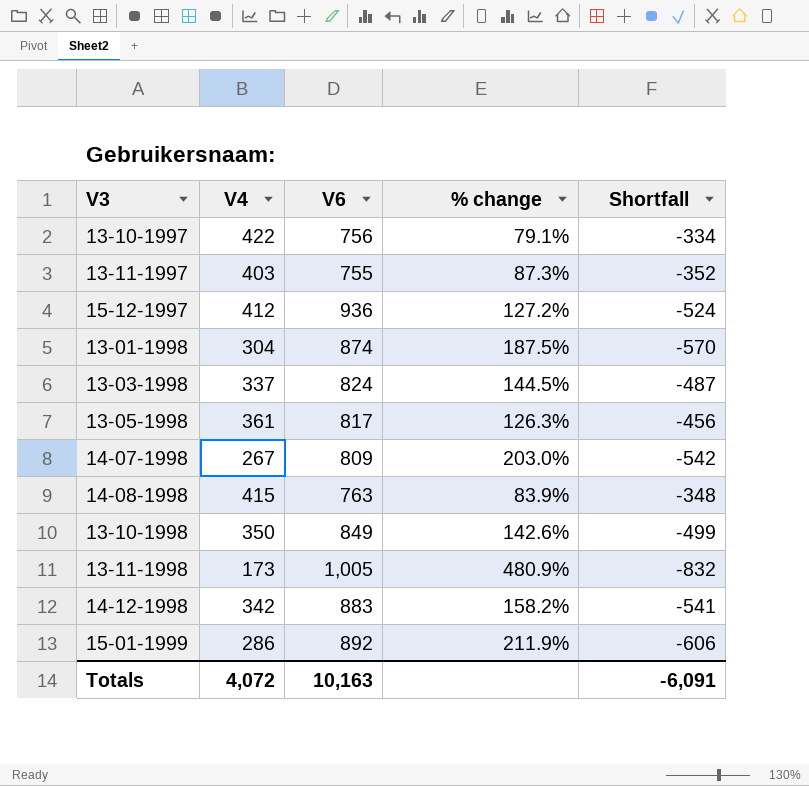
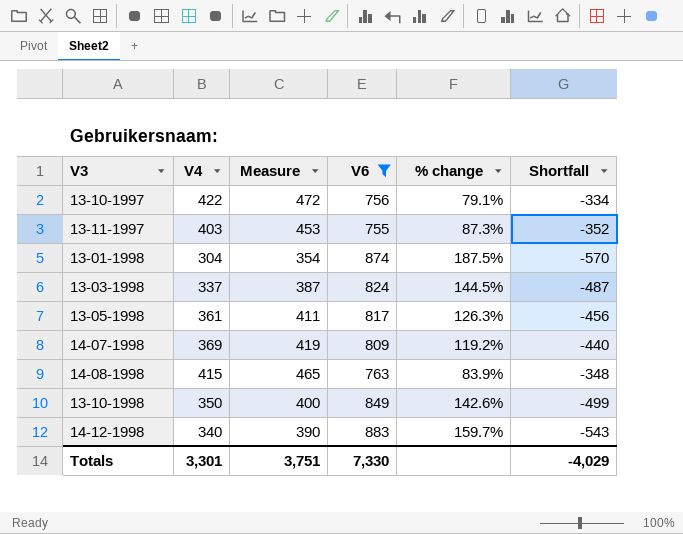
filter: none -> V6 <= 883
column Measure | formula: none -> [V4] + 50
14-07-1998 | V4: 267 -> 369
14-07-1998 | % change: 203.0% -> 119.2%
14-07-1998 | Shortfall: -542 -> -440
14-12-1998 | V4: 342 -> 340
14-12-1998 | % change: 158.2% -> 159.7%
14-12-1998 | Shortfall: -541 -> -543
Totals | V4: 4,072 -> 3,301
Totals | V6: 10,163 -> 7,330
Totals | Shortfall: -6,091 -> -4,029

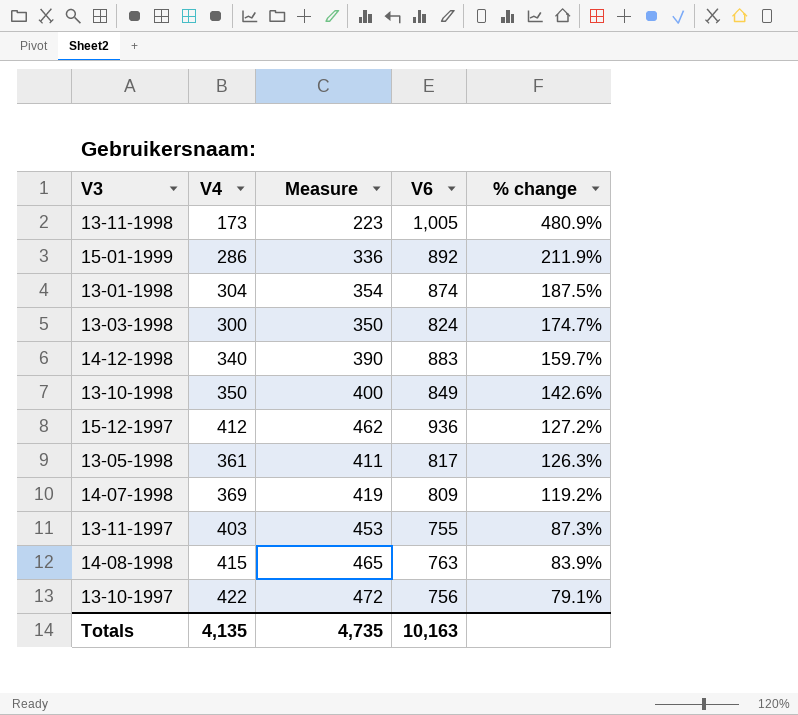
filter: V6 <= 883 -> none
row order: V3 ascending -> % change descending
column Shortfall | formula: [V4] - [V6] -> none
13-03-1998 | V4: 337 -> 300
13-03-1998 | Measure: 387 -> 350
13-03-1998 | % change: 144.5% -> 174.7%
Totals | V4: 3,301 -> 4,135
Totals | Measure: 3,751 -> 4,735
Totals | V6: 7,330 -> 10,163

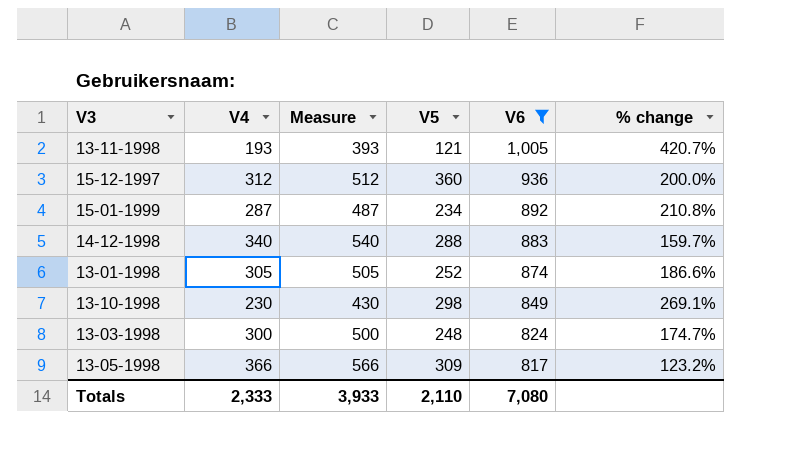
filter: none -> V6 >= 817
row order: % change descending -> V6 descending
column Measure | formula: [V4] + 50 -> [V4] + 200
column V5 | position: none -> 4
13-11-1998 | V4: 173 -> 193
13-11-1998 | % change: 480.9% -> 420.7%
15-12-1997 | V4: 412 -> 312
15-12-1997 | % change: 127.2% -> 200.0%
15-01-1999 | V4: 286 -> 287
15-01-1999 | % change: 211.9% -> 210.8%
13-01-1998 | V4: 304 -> 305
13-01-1998 | % change: 187.5% -> 186.6%
13-10-1998 | V4: 350 -> 230
13-10-1998 | % change: 142.6% -> 269.1%
13-05-1998 | V4: 361 -> 366
13-05-1998 | % change: 126.3% -> 123.2%
Totals | V4: 4,135 -> 2,333
Totals | Measure: 4,735 -> 3,933
Totals | V6: 10,163 -> 7,080

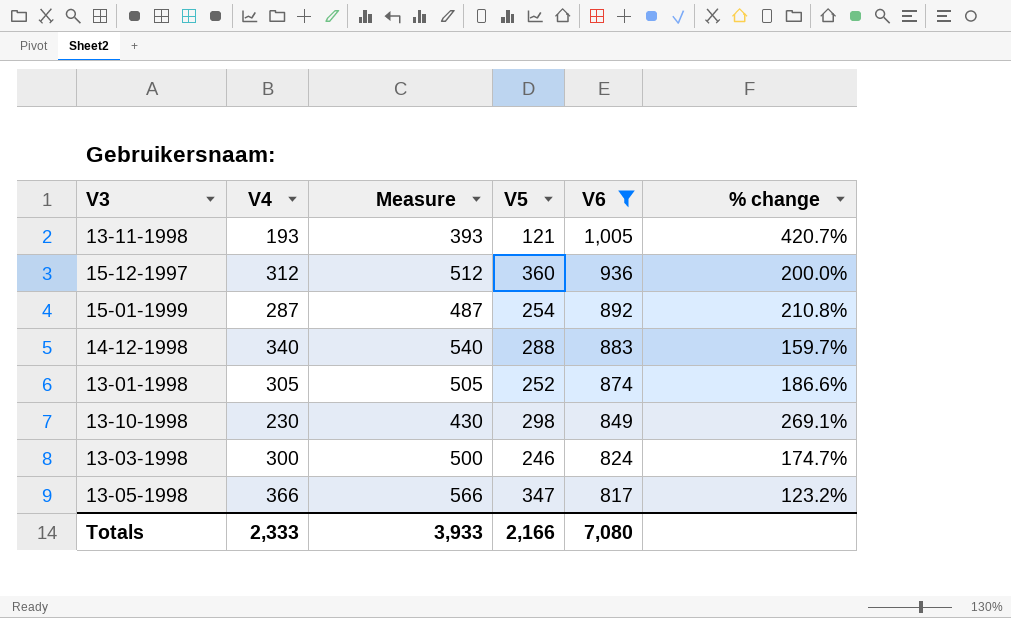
15-01-1999 | V5: 234 -> 254
13-03-1998 | V5: 248 -> 246
13-05-1998 | V5: 309 -> 347
Totals | V5: 2,110 -> 2,166

